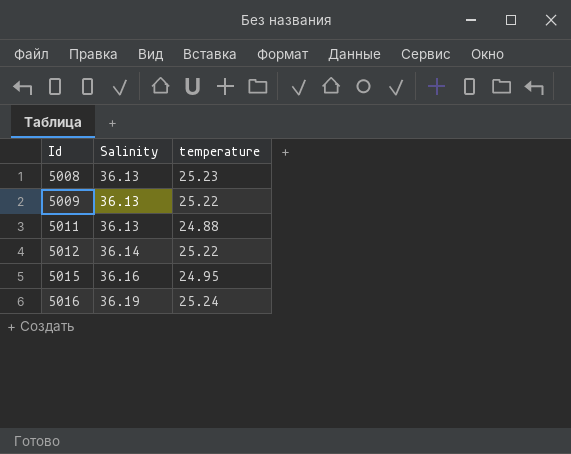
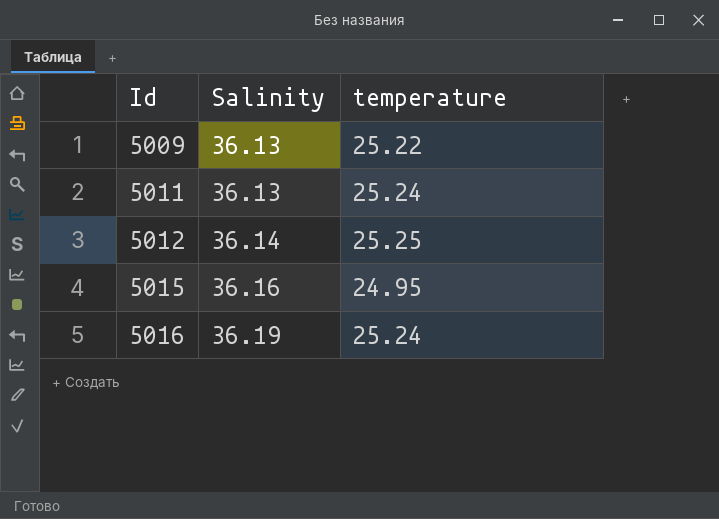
row 5008: 36.13 | 25.23 -> none
5011 | temperature: 24.88 -> 25.24
5012 | temperature: 25.22 -> 25.25

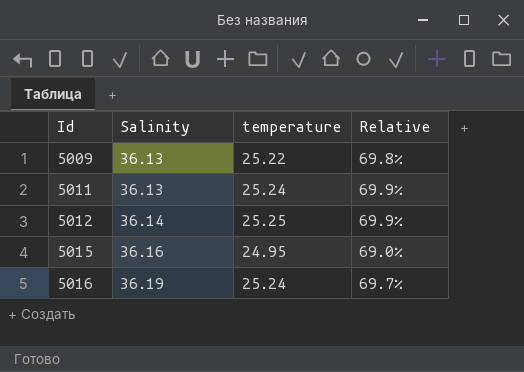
column Relative | formula: none -> [temperature] / [Salinity]

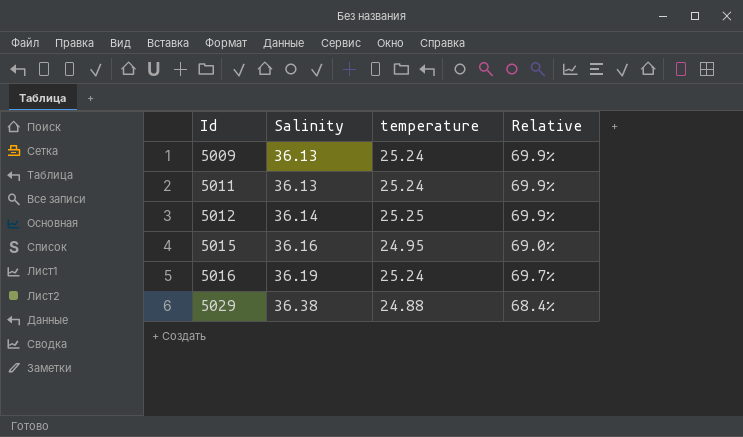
5009 | temperature: 25.22 -> 25.24
5009 | Relative: 69.8% -> 69.9%
row 5029: none -> 36.38 | 24.88 | 68.4%

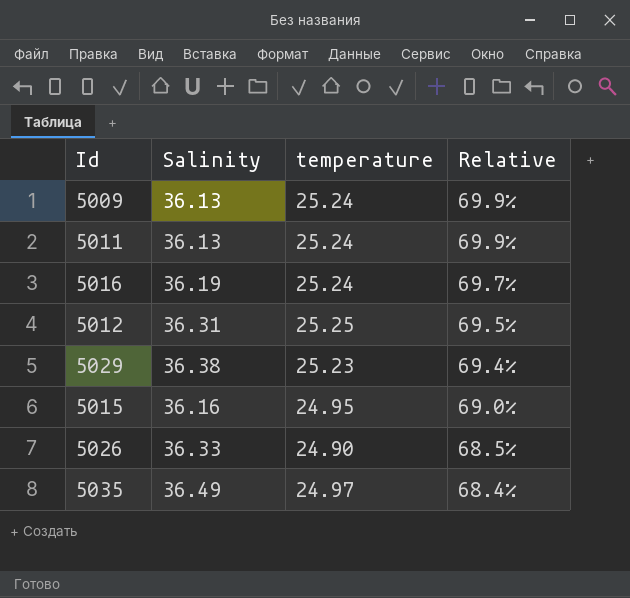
row order: Id ascending -> Relative descending
5012 | Salinity: 36.14 -> 36.31
5012 | Relative: 69.9% -> 69.5%
5029 | temperature: 24.88 -> 25.23
5029 | Relative: 68.4% -> 69.4%
row 5026: none -> 36.33 | 24.90 | 68.5%
row 5035: none -> 36.49 | 24.97 | 68.4%

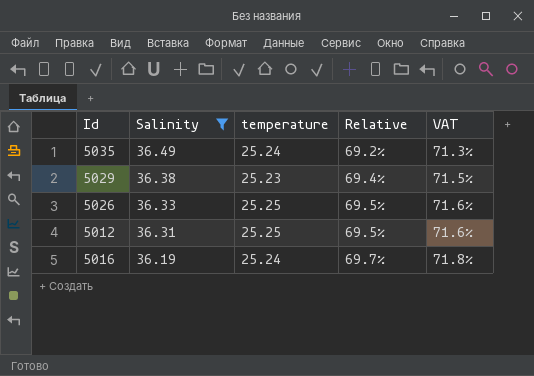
filter: none -> Salinity >= 36.19
row order: Relative descending -> Salinity descending
column VAT | formula: none -> [Relative] * 1.03
5035 | temperature: 24.97 -> 25.24
5035 | Relative: 68.4% -> 69.2%
5026 | temperature: 24.90 -> 25.25
5026 | Relative: 68.5% -> 69.5%

